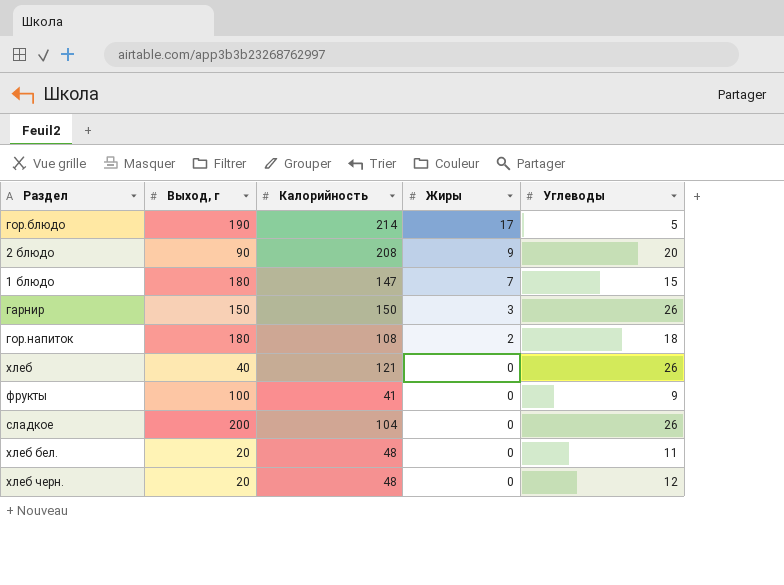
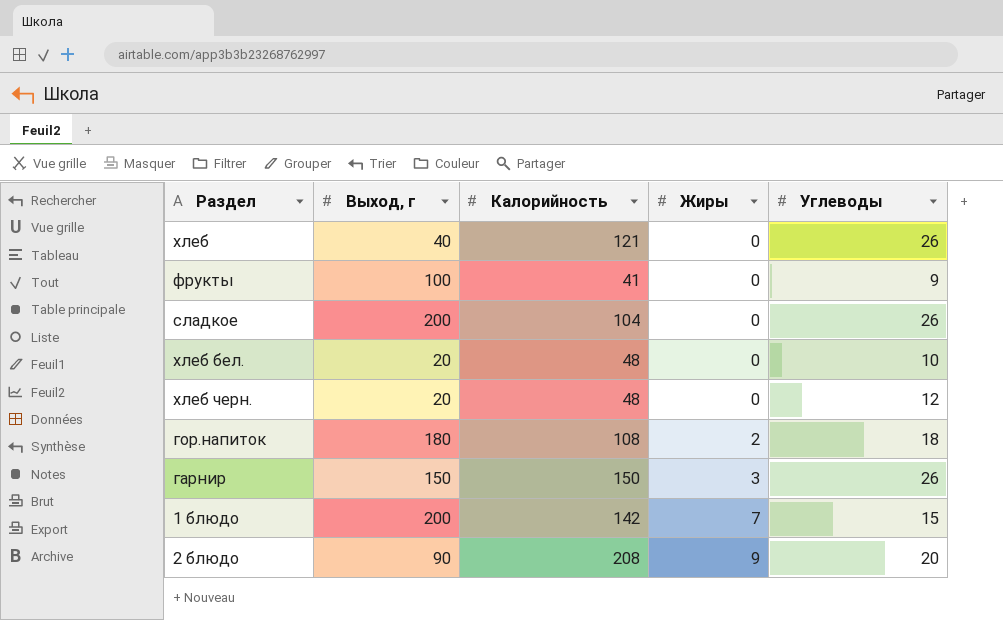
row order: Жиры descending -> Жиры ascending
row гор.блюдо: 190 | 214 | 17 | 5 -> none
хлеб бел. | Углеводы: 11 -> 10
1 блюдо | Выход, г: 180 -> 200
1 блюдо | Калорийность: 147 -> 142

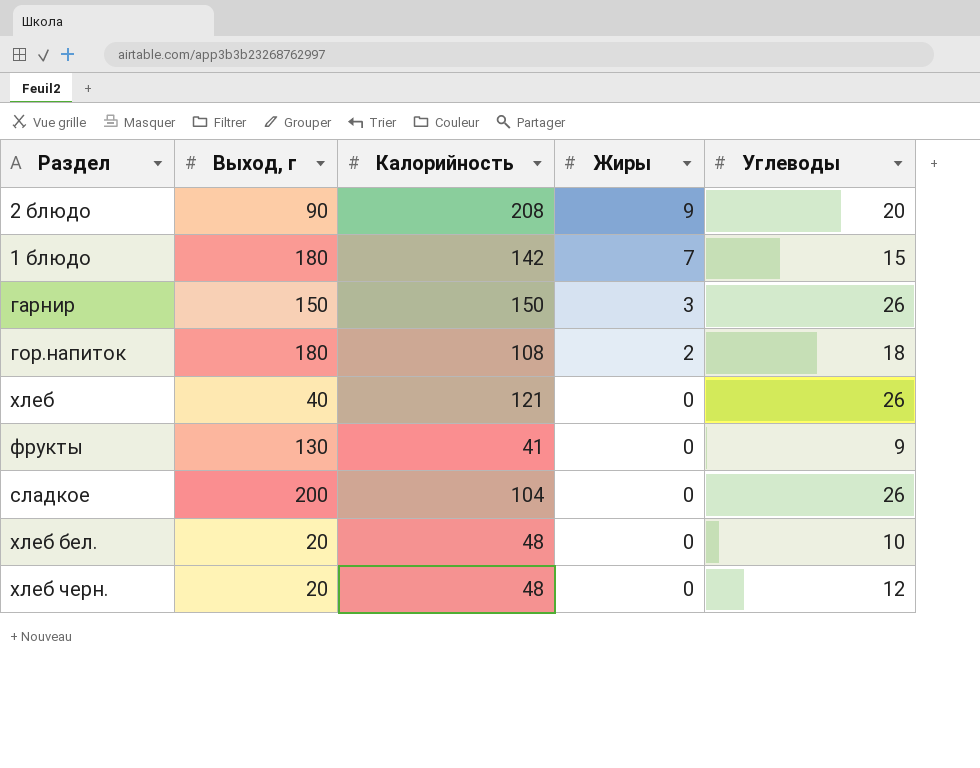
row order: Жиры ascending -> Жиры descending
1 блюдо | Выход, г: 200 -> 180
фрукты | Выход, г: 100 -> 130

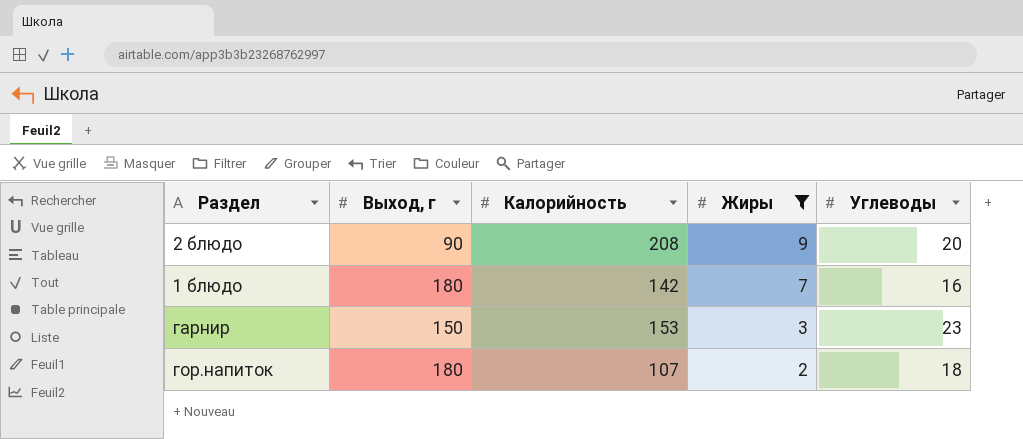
filter: none -> Жиры != 0
1 блюдо | Углеводы: 15 -> 16
гарнир | Калорийность: 150 -> 153
гарнир | Углеводы: 26 -> 23
гор.напиток | Калорийность: 108 -> 107

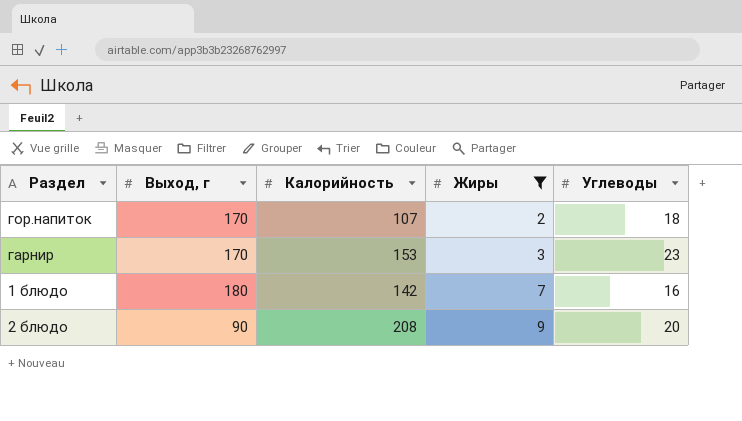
row order: Жиры descending -> Жиры ascending
гор.напиток | Выход, г: 180 -> 170
гарнир | Выход, г: 150 -> 170

